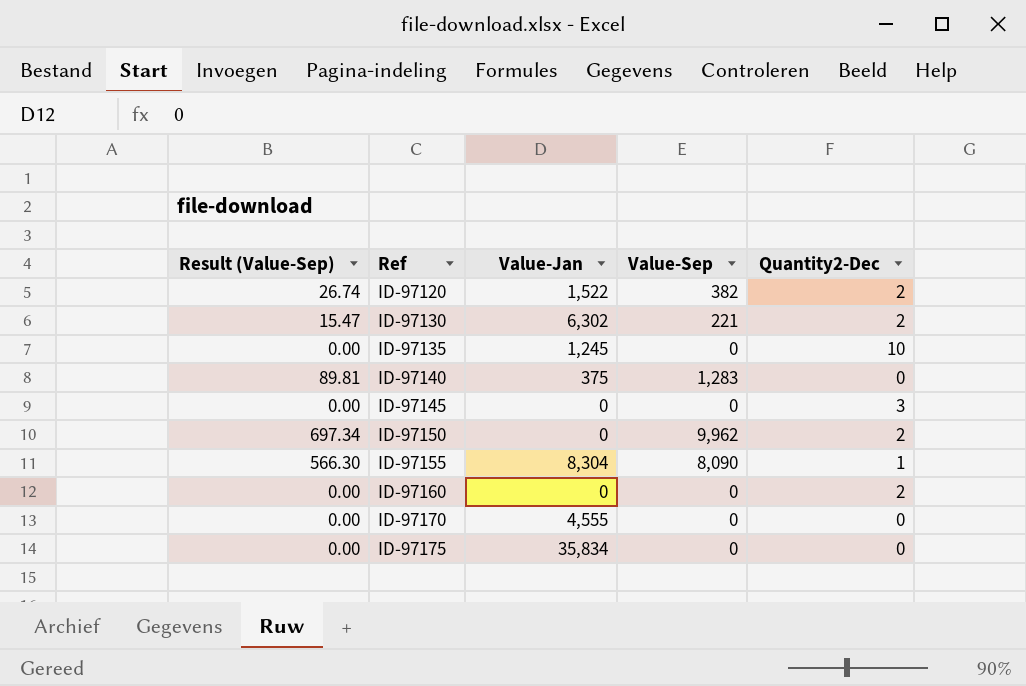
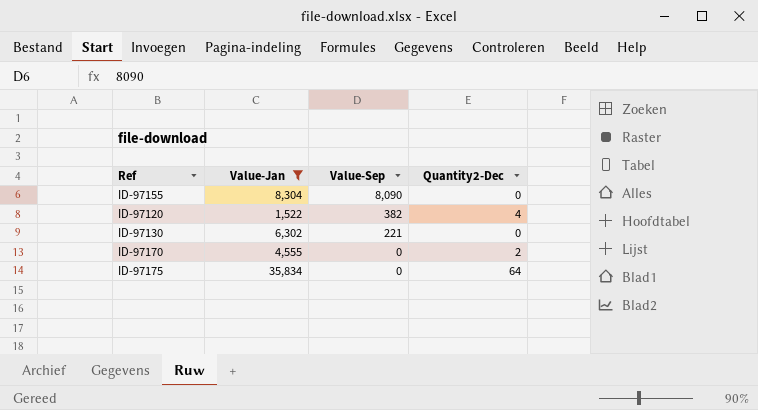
filter: none -> Value-Jan >= 1,522
row order: Ref ascending -> Value-Sep descending
column Result (Value-Sep) | formula: [Value-Sep] * 0.07 -> none
ID-97155 | Quantity2-Dec: 1 -> 0
ID-97120 | Quantity2-Dec: 2 -> 4
ID-97130 | Quantity2-Dec: 2 -> 0
ID-97170 | Quantity2-Dec: 0 -> 2
ID-97175 | Quantity2-Dec: 0 -> 64

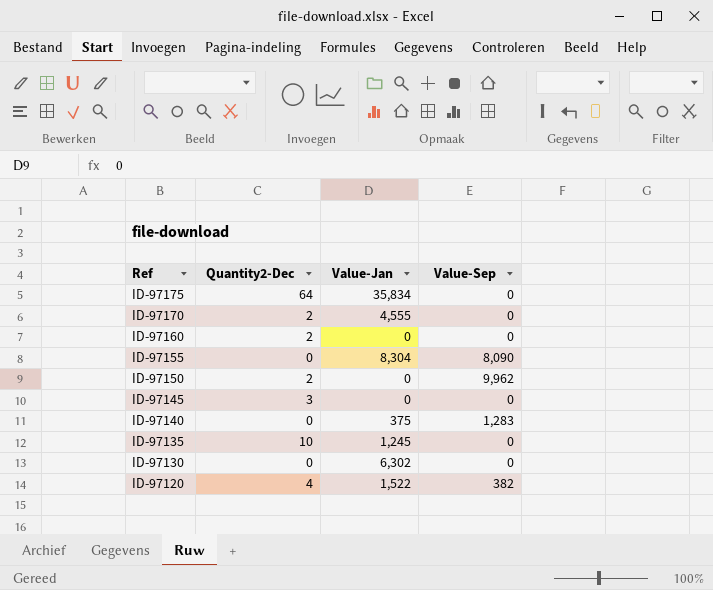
filter: Value-Jan >= 1,522 -> none
row order: Value-Sep descending -> Ref descending
column Quantity2-Dec | position: 4 -> 2
ID-97130 | Value-Sep: 221 -> 0

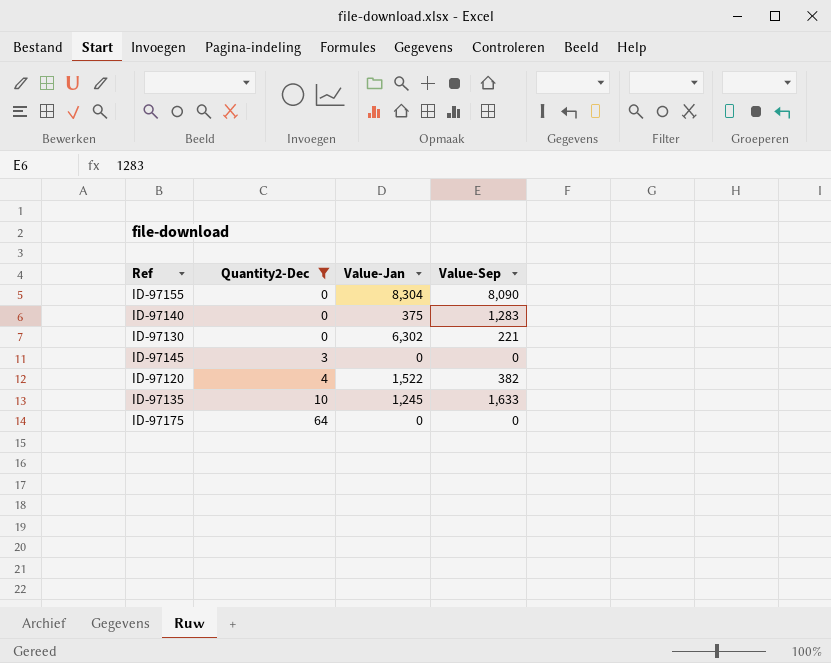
filter: none -> Quantity2-Dec != 2
row order: Ref descending -> Quantity2-Dec ascending
ID-97130 | Value-Sep: 0 -> 221
ID-97135 | Value-Sep: 0 -> 1,633
ID-97175 | Value-Jan: 35,834 -> 0

